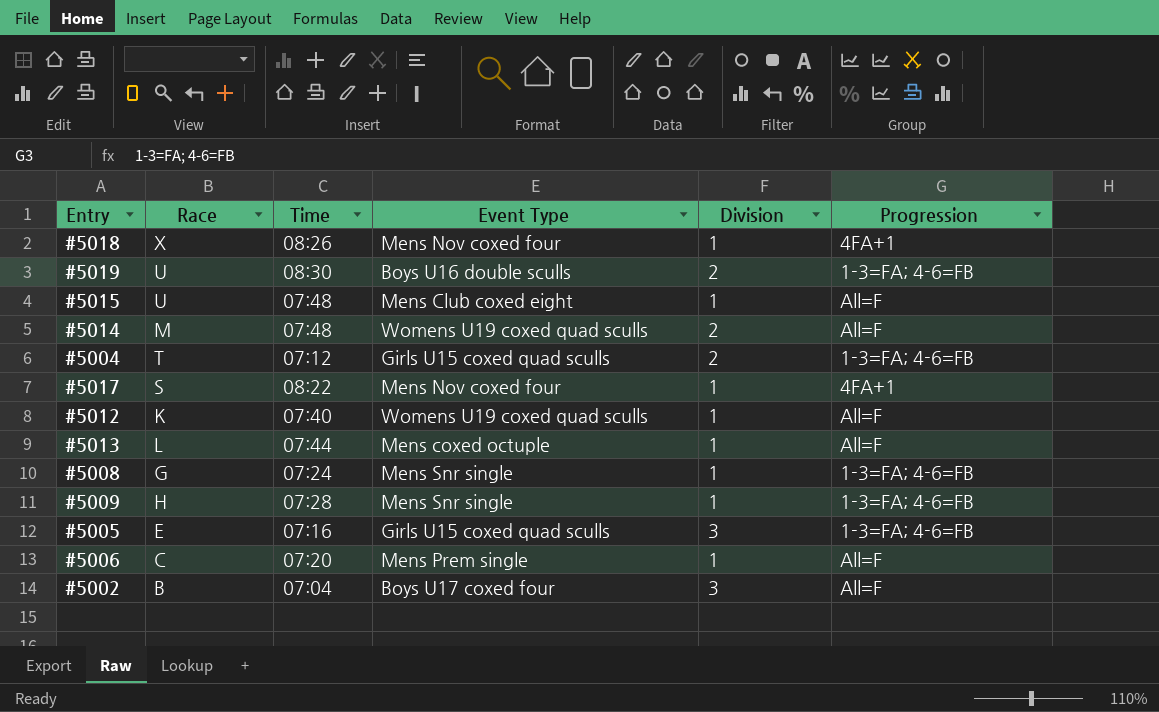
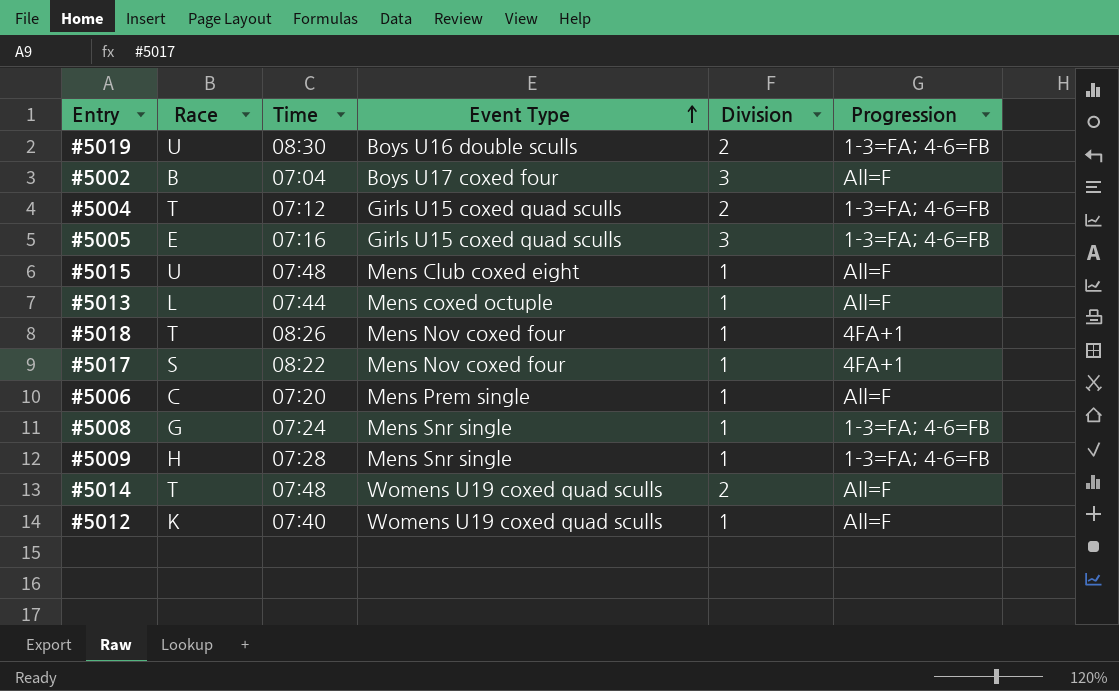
row order: none -> Event Type ascending
#5018 | Race: X -> T
#5014 | Race: M -> T

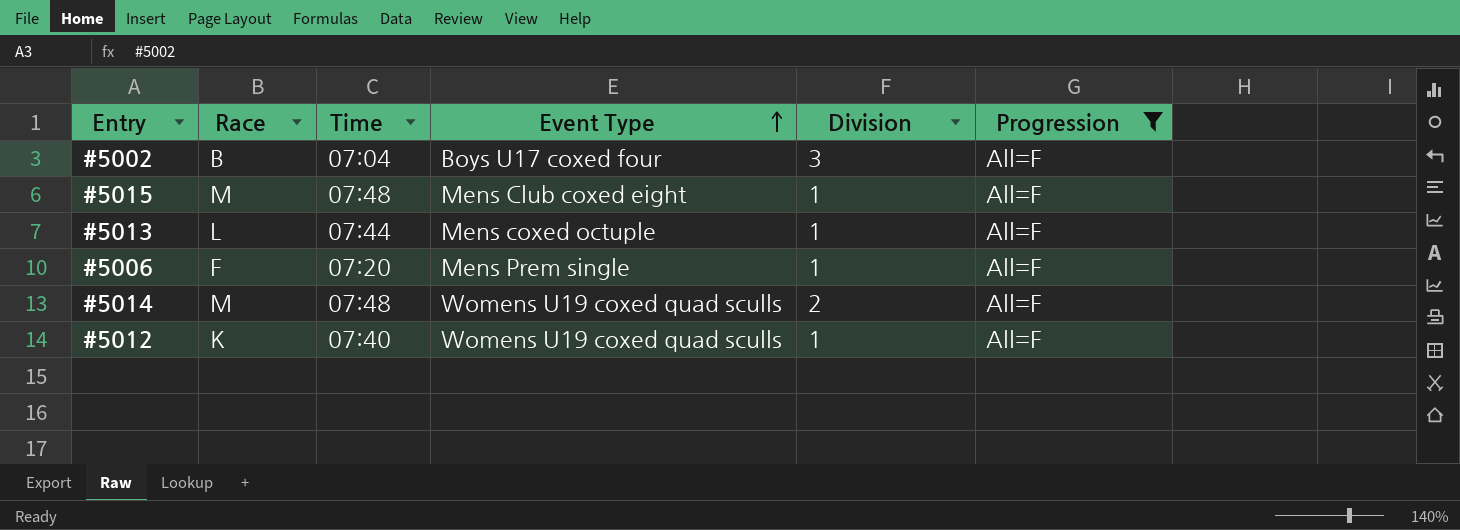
filter: none -> Progression = All=F
#5015 | Race: U -> M
#5006 | Race: C -> F
#5014 | Race: T -> M

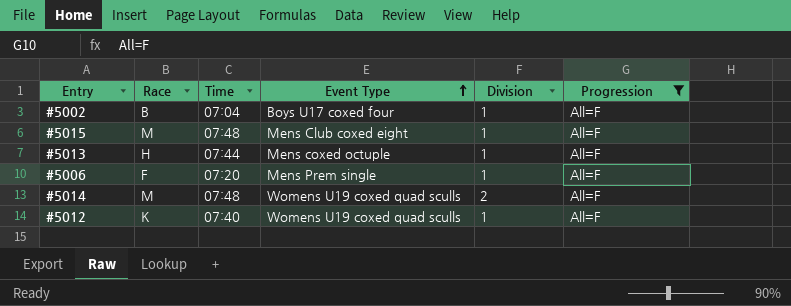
#5002 | Division: 3 -> 1
#5013 | Race: L -> H

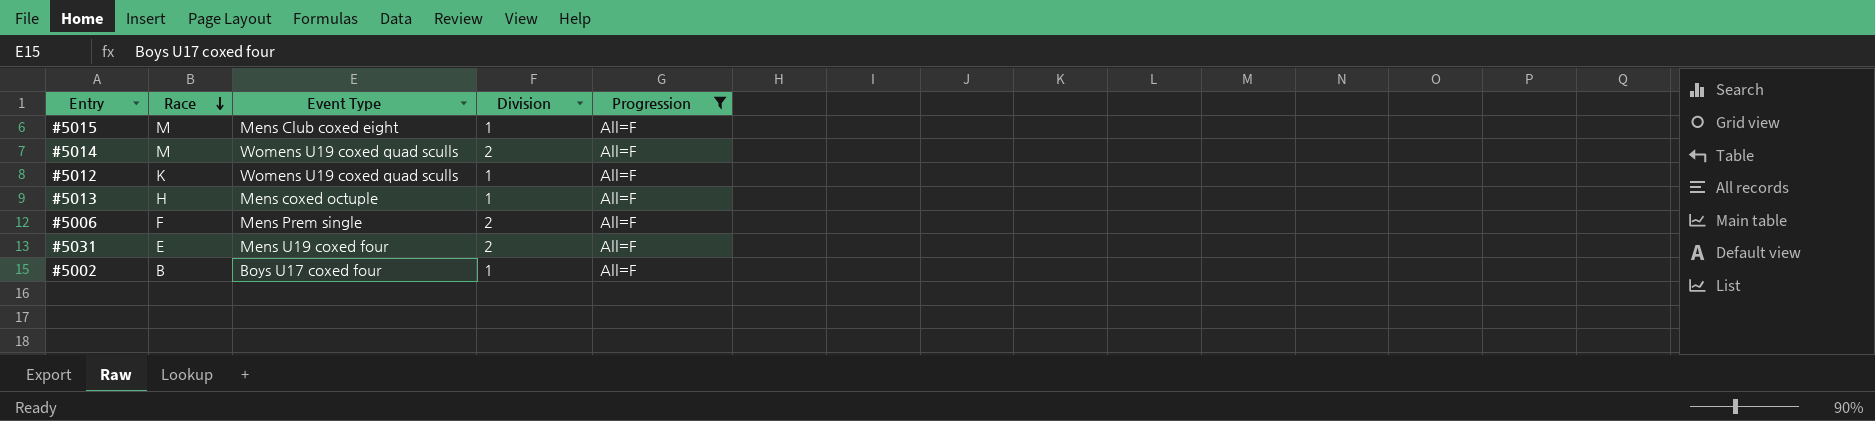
row order: Event Type ascending -> Race descending
column Time | position: 3 -> none
#5006 | Division: 1 -> 2
row #5031: none -> E | Mens U19 coxed four | 2 | All=F

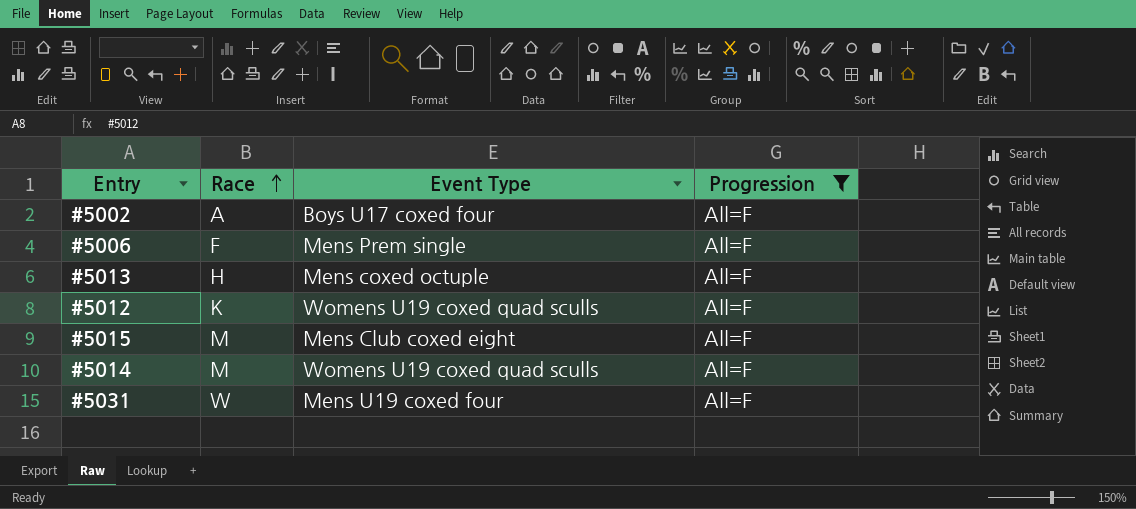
row order: Race descending -> Race ascending
column Division | position: 4 -> none
#5002 | Race: B -> A
#5031 | Race: E -> W

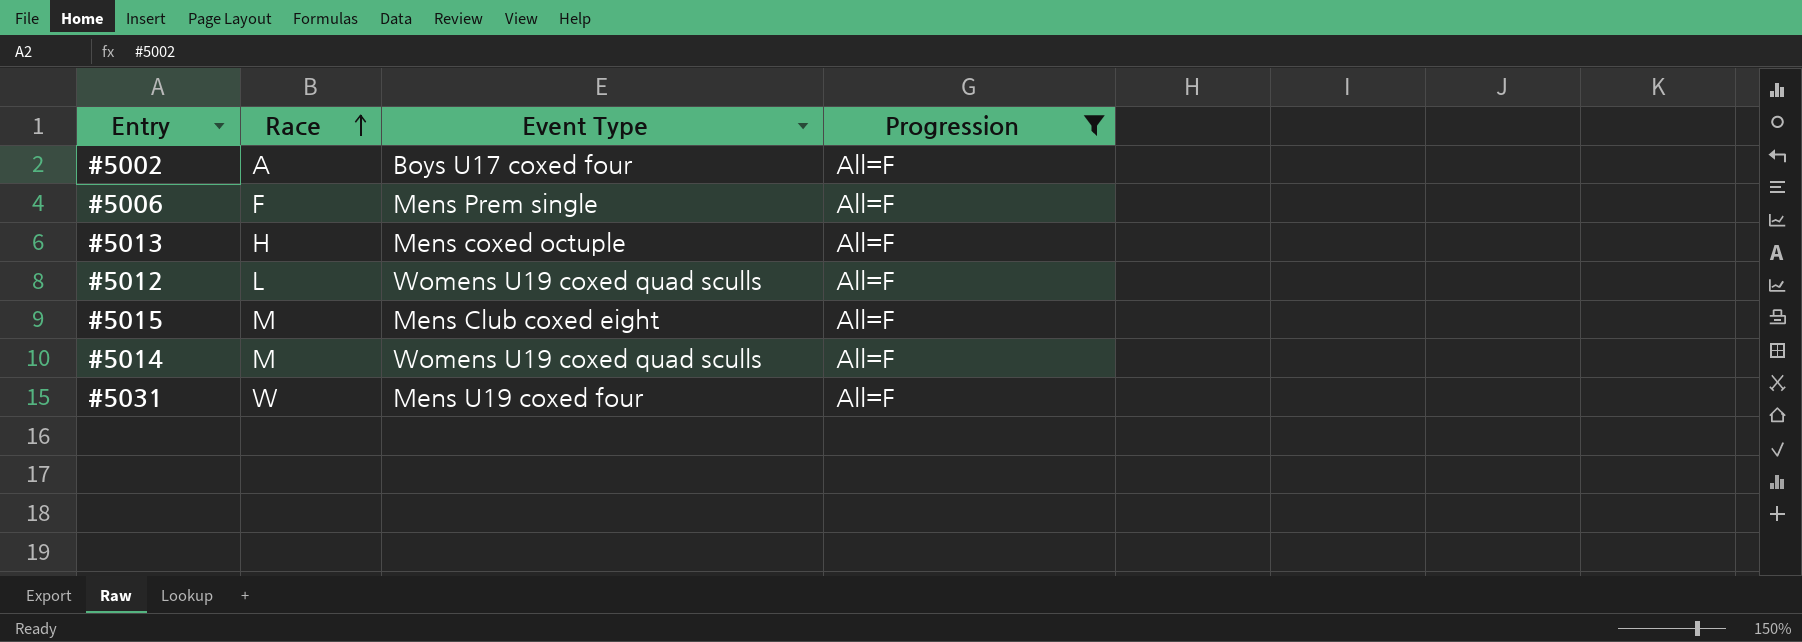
#5012 | Race: K -> L

